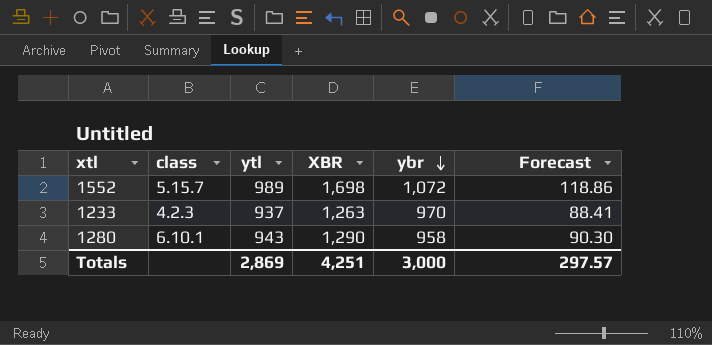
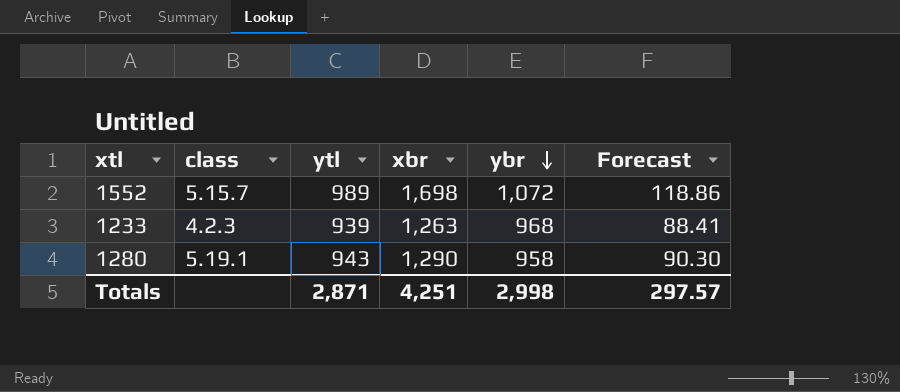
column name: XBR -> xbr
1233 | ytl: 937 -> 939
1233 | ybr: 970 -> 968
1280 | class: 6.10.1 -> 5.19.1
Totals | ytl: 2,869 -> 2,871
Totals | ybr: 3,000 -> 2,998

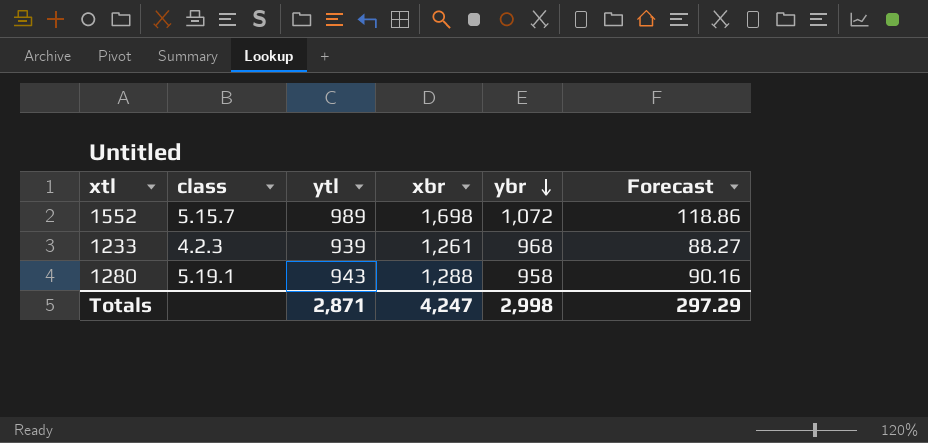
1233 | xbr: 1,263 -> 1,261
1233 | Forecast: 88.41 -> 88.27
1280 | xbr: 1,290 -> 1,288
1280 | Forecast: 90.30 -> 90.16
Totals | xbr: 4,251 -> 4,247
Totals | Forecast: 297.57 -> 297.29

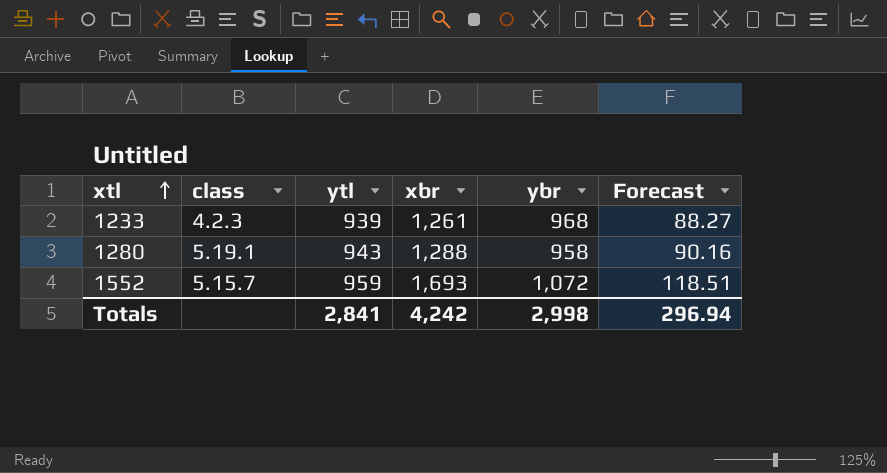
row order: ybr descending -> xtl ascending
1552 | ytl: 989 -> 959
1552 | xbr: 1,698 -> 1,693
1552 | Forecast: 118.86 -> 118.51
Totals | ytl: 2,871 -> 2,841
Totals | xbr: 4,247 -> 4,242
Totals | Forecast: 297.29 -> 296.94

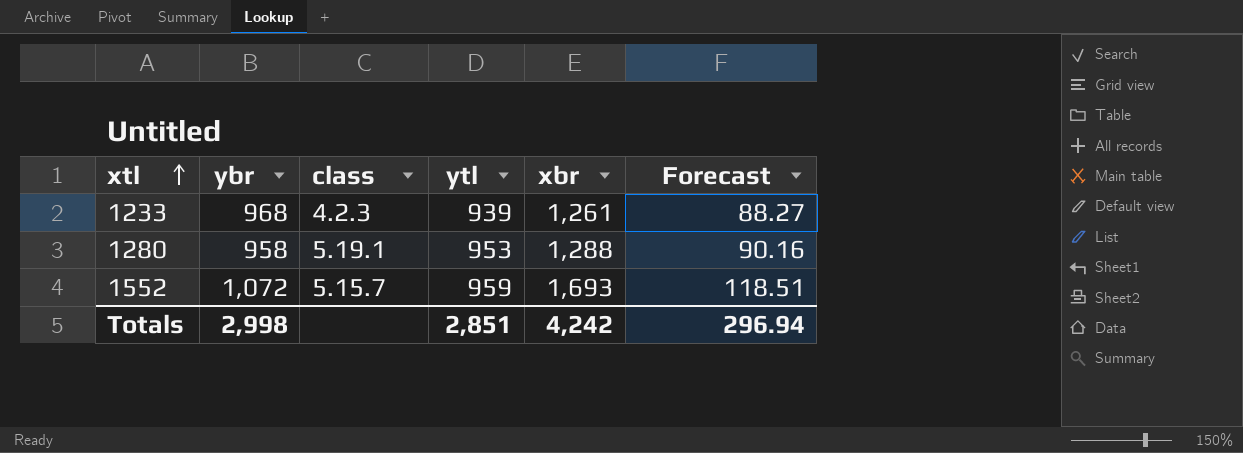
column ybr | position: 5 -> 2
1280 | ytl: 943 -> 953
Totals | ytl: 2,841 -> 2,851

